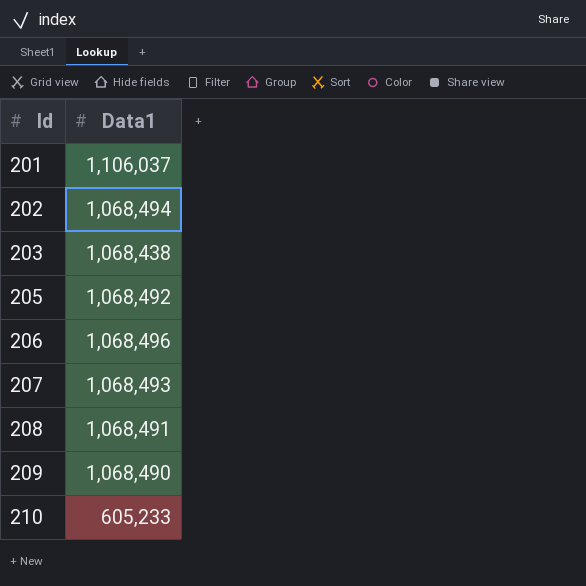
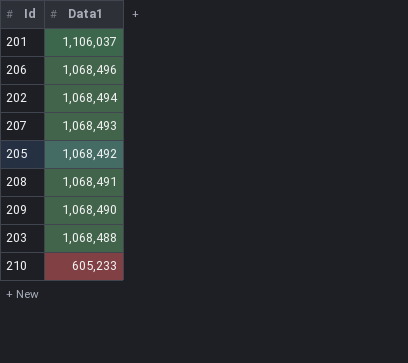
row order: Id ascending -> Data1 descending
203 | Data1: 1,068,438 -> 1,068,488

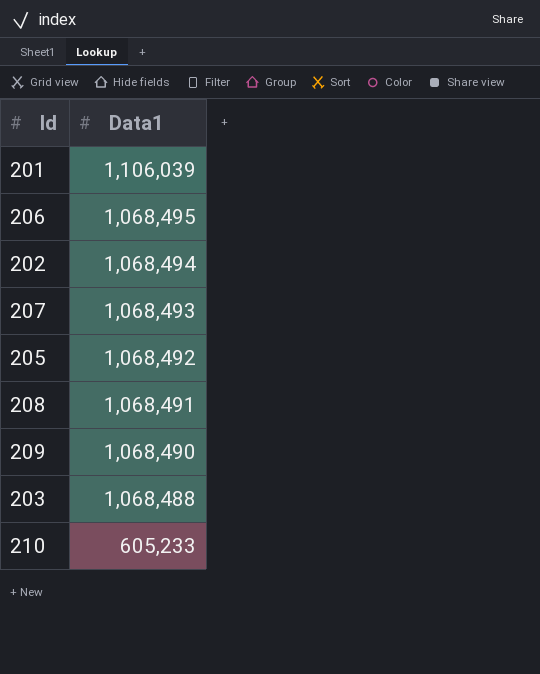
201 | Data1: 1,106,037 -> 1,106,039
206 | Data1: 1,068,496 -> 1,068,495

